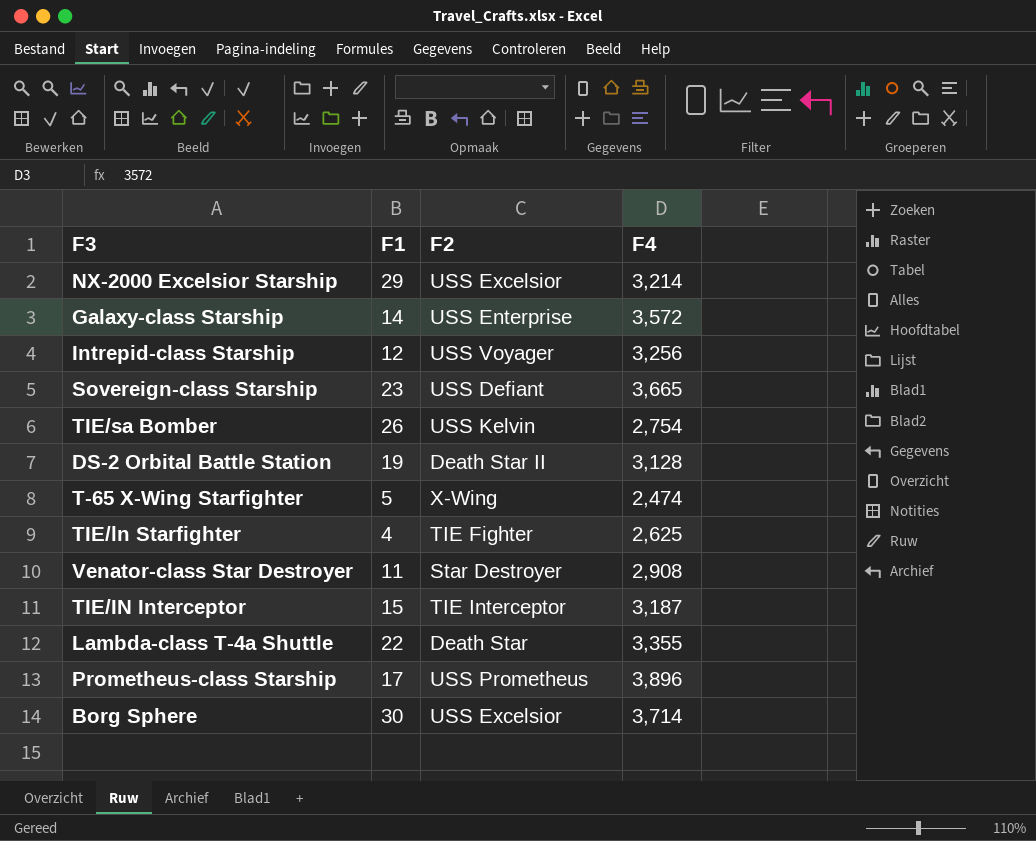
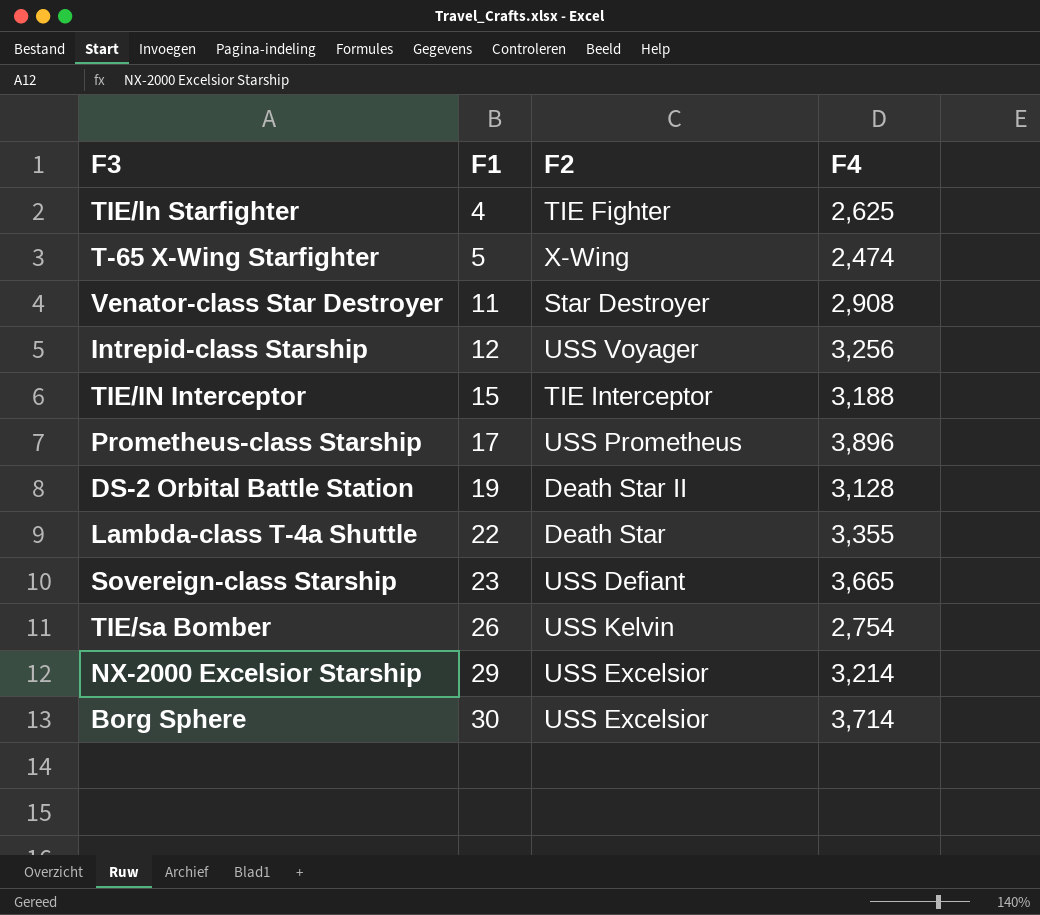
row order: none -> F1 ascending
row Galaxy-class Starship: 14 | USS Enterprise | 3,572 -> none
TIE/IN Interceptor | F4: 3,187 -> 3,188

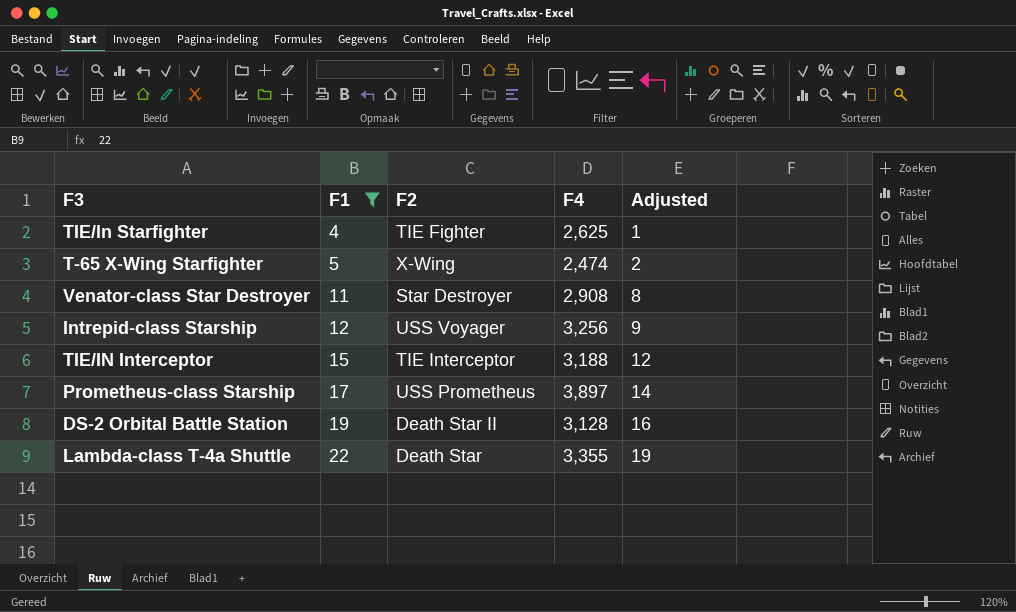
filter: none -> F1 <= 22
column Adjusted | formula: none -> [F1] - 3
Prometheus-class Starship | F4: 3,896 -> 3,897

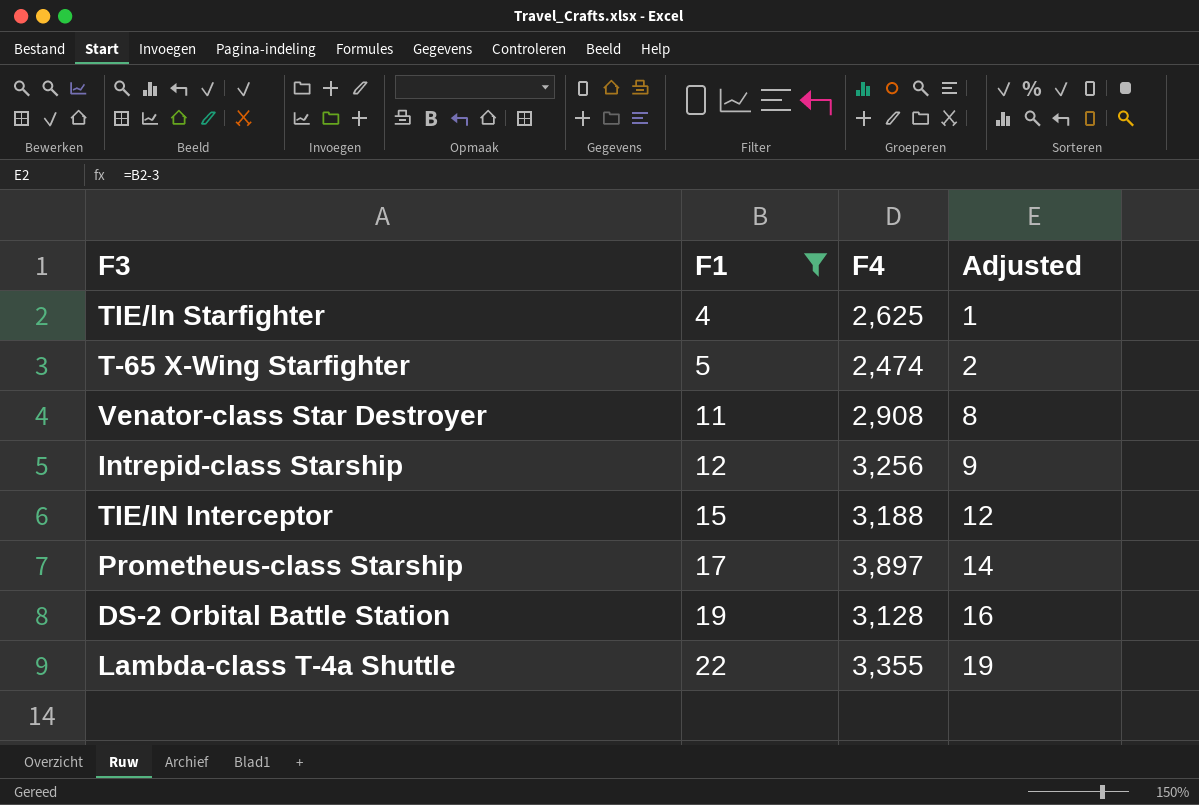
column F2 | position: 3 -> none

